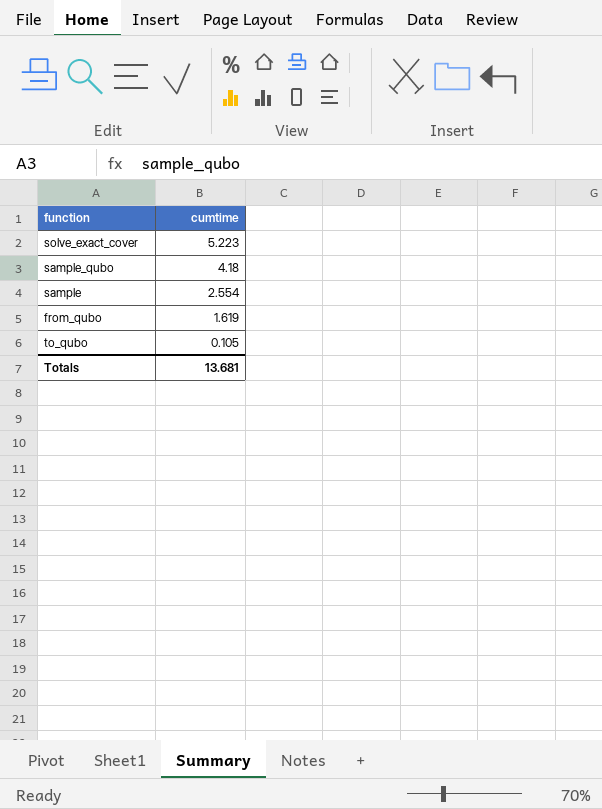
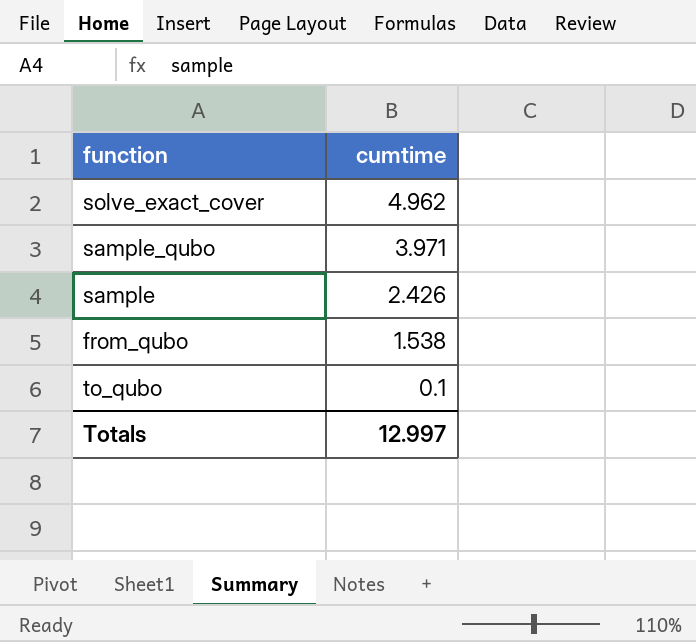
solve_exact_cover | cumtime: 5.223 -> 4.962
sample_qubo | cumtime: 4.18 -> 3.971
sample | cumtime: 2.554 -> 2.426
from_qubo | cumtime: 1.619 -> 1.538
to_qubo | cumtime: 0.105 -> 0.1
Totals | cumtime: 13.681 -> 12.997

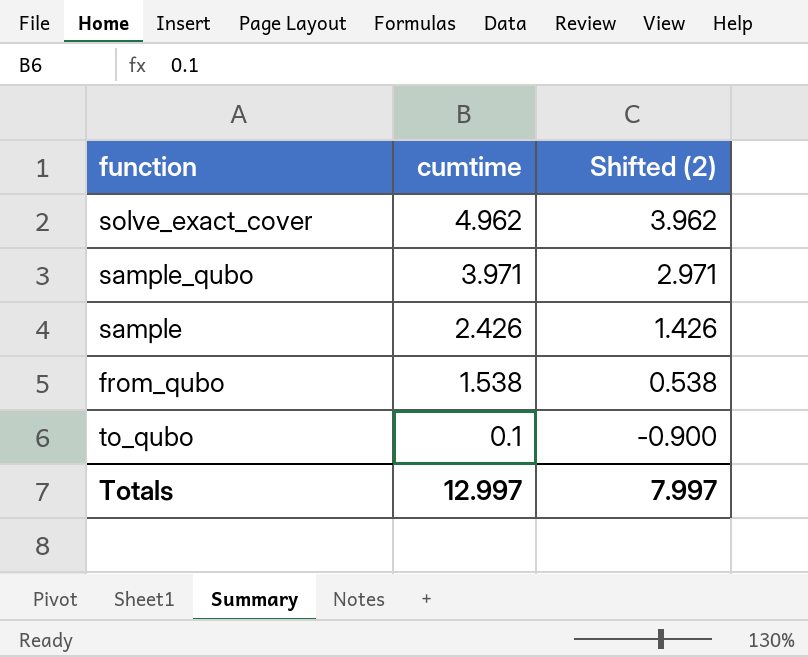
column Shifted (2) | formula: none -> [cumtime] - 1

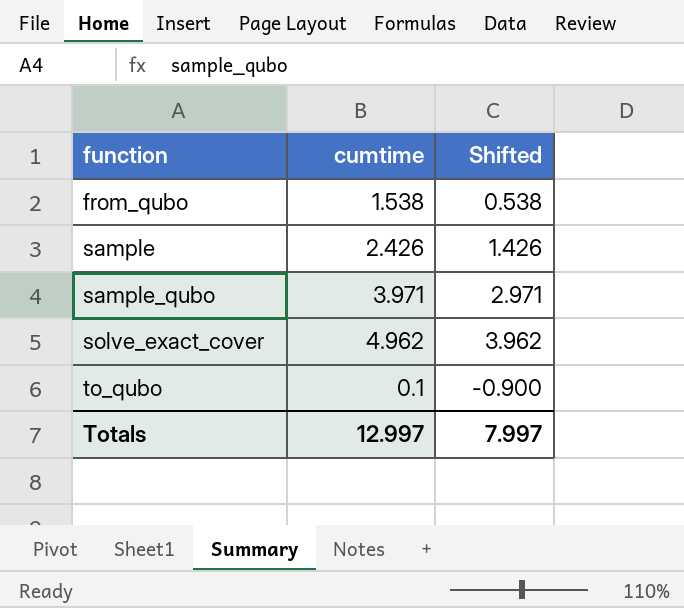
row order: cumtime descending -> function ascending
column name: Shifted (2) -> Shifted

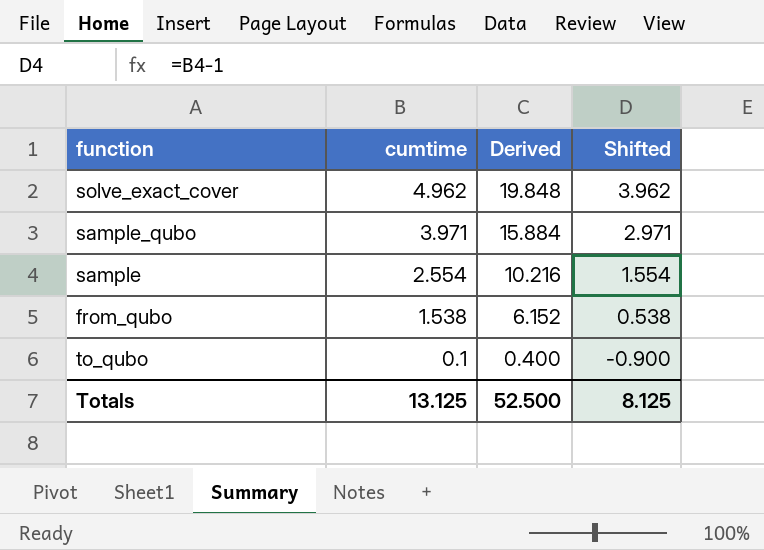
row order: function ascending -> cumtime descending
column Derived | formula: none -> [cumtime] * 4
sample | cumtime: 2.426 -> 2.554
sample | Shifted: 1.426 -> 1.554
Totals | cumtime: 12.997 -> 13.125
Totals | Shifted: 7.997 -> 8.125

